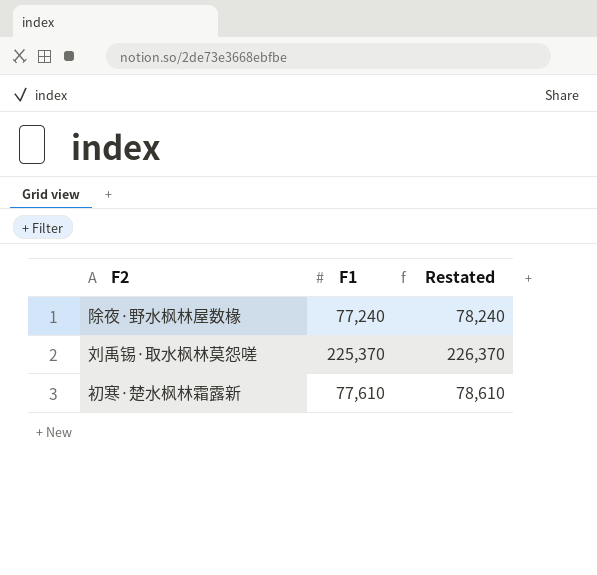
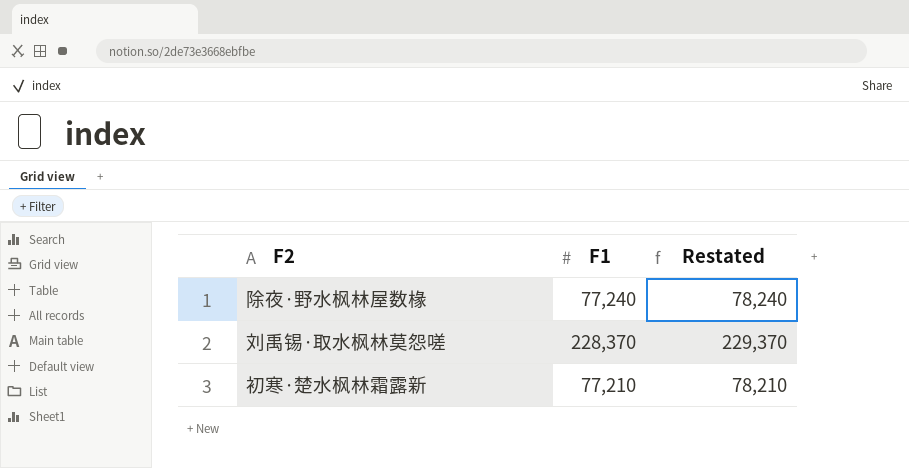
刘禹锡·取水枫林莫怨嗟 | F1: 225,370 -> 228,370
刘禹锡·取水枫林莫怨嗟 | Restated: 226,370 -> 229,370
初寒·楚水枫林霜露新 | F1: 77,610 -> 77,210
初寒·楚水枫林霜露新 | Restated: 78,610 -> 78,210

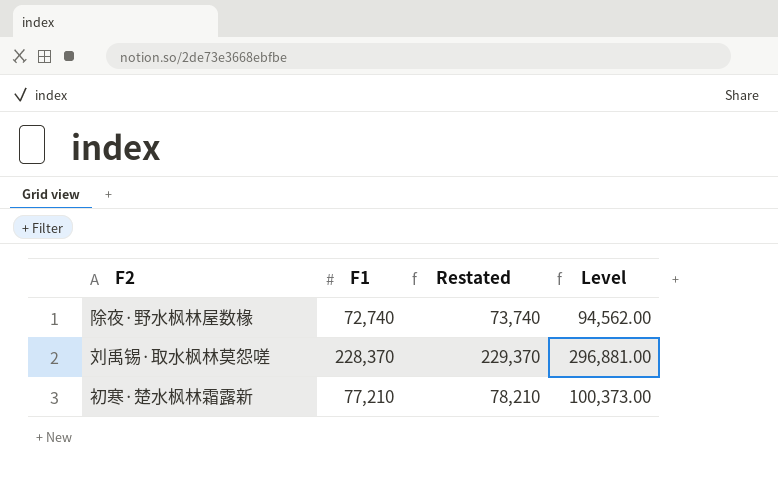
column Level | formula: none -> [F1] * 1.3
除夜·野水枫林屋数椽 | F1: 77,240 -> 72,740
除夜·野水枫林屋数椽 | Restated: 78,240 -> 73,740

